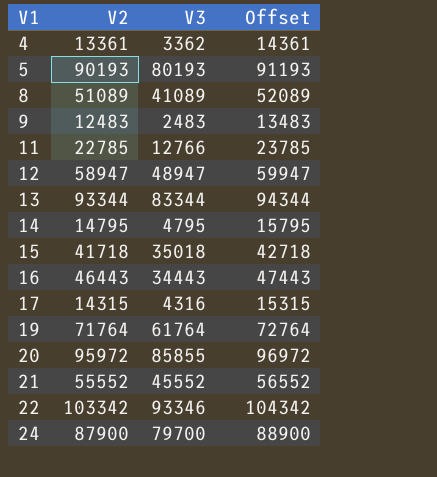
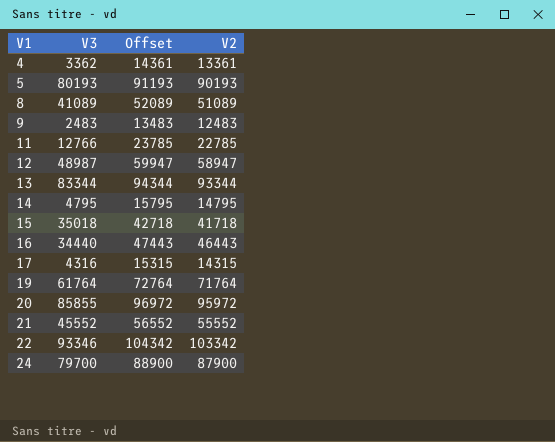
column V2 | position: 2 -> 4
12 | V3: 48947 -> 48987
16 | V3: 34443 -> 34440

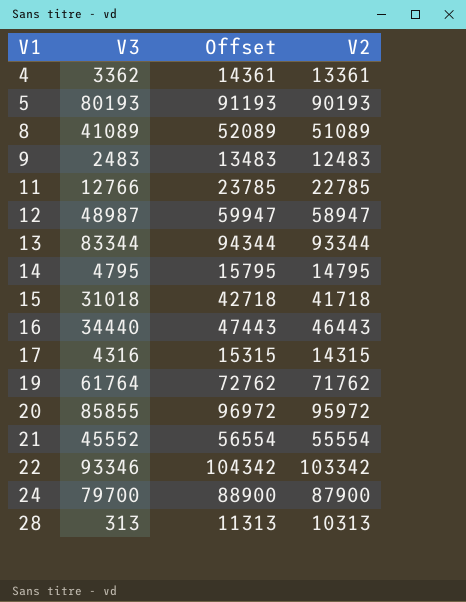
15 | V3: 35018 -> 31018
19 | Offset: 72764 -> 72762
19 | V2: 71764 -> 71762
21 | Offset: 56552 -> 56554
21 | V2: 55552 -> 55554
row 28: none -> 313 | 11313 | 10313

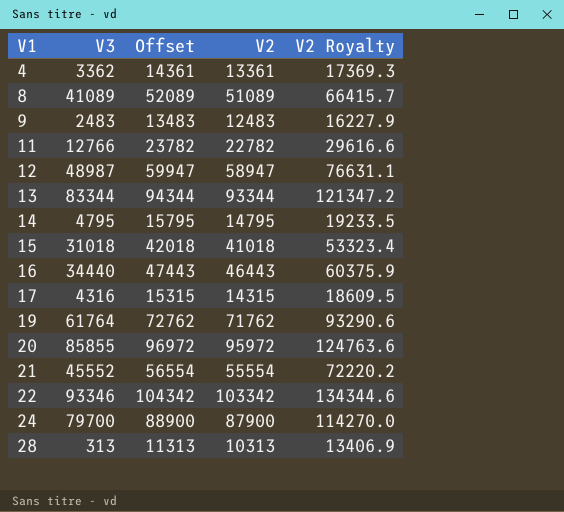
column V2 Royalty | formula: none -> [V2] * 1.3
row 5: 80193 | 91193 | 90193 -> none
11 | Offset: 23785 -> 23782
11 | V2: 22785 -> 22782
15 | Offset: 42718 -> 42018
15 | V2: 41718 -> 41018

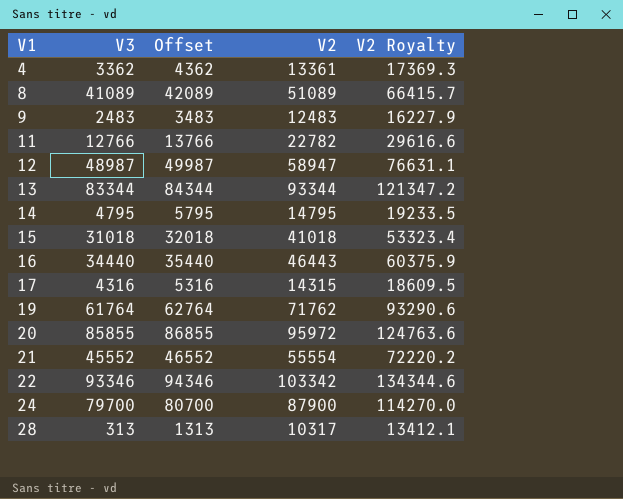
column Offset | formula: [V2] + 1000 -> [V3] + 1000
28 | V2: 10313 -> 10317
28 | V2 Royalty: 13406.9 -> 13412.1

